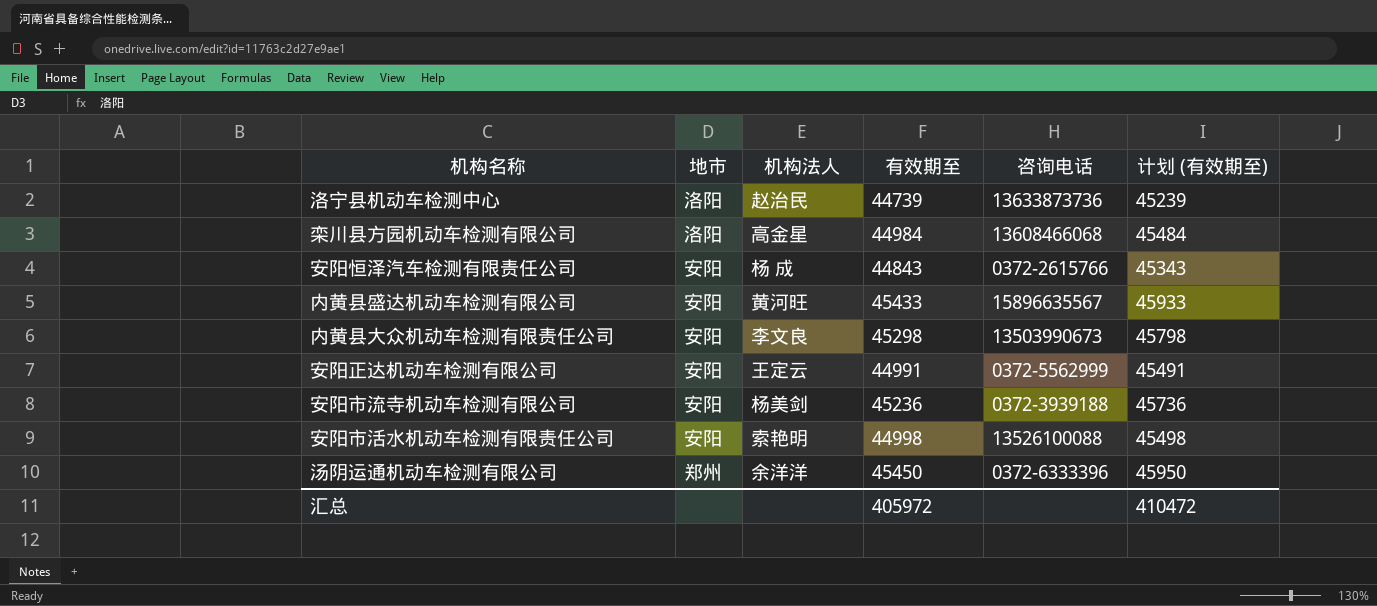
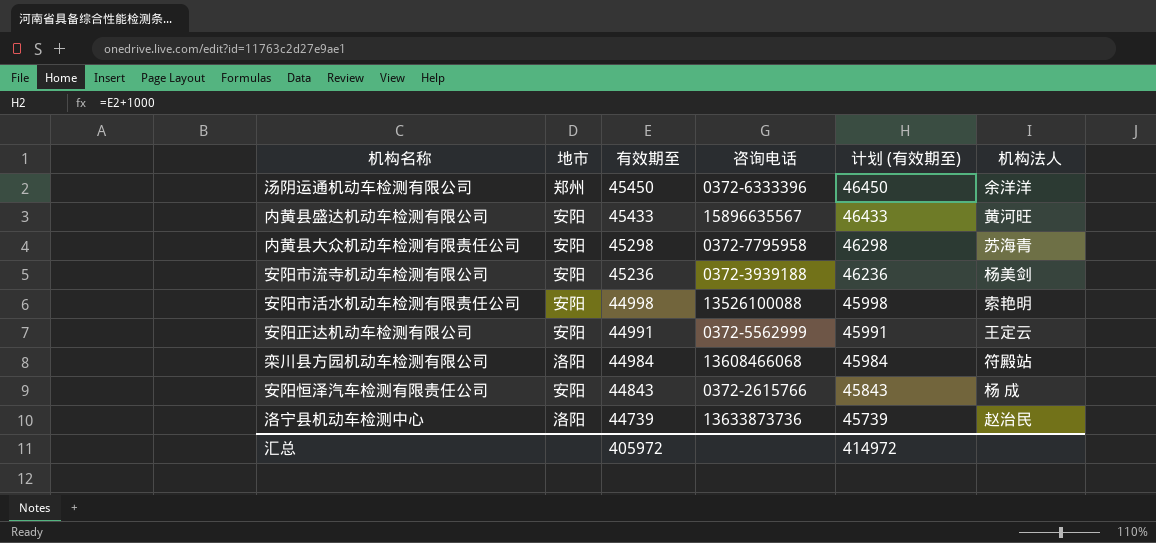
row order: none -> 有效期至 descending
column 计划 (有效期至) | formula: [有效期至] + 500 -> [有效期至] + 1000
column 机构法人 | position: 3 -> 6
内黄县大众机动车检测有限责任公司 | 咨询电话: 13503990673 -> 0372-7795958
内黄县大众机动车检测有限责任公司 | 机构法人: 李文良 -> 苏海青
栾川县方园机动车检测有限公司 | 机构法人: 高金星 -> 符殿站
汇总 | 计划 (有效期至): 410472 -> 414972

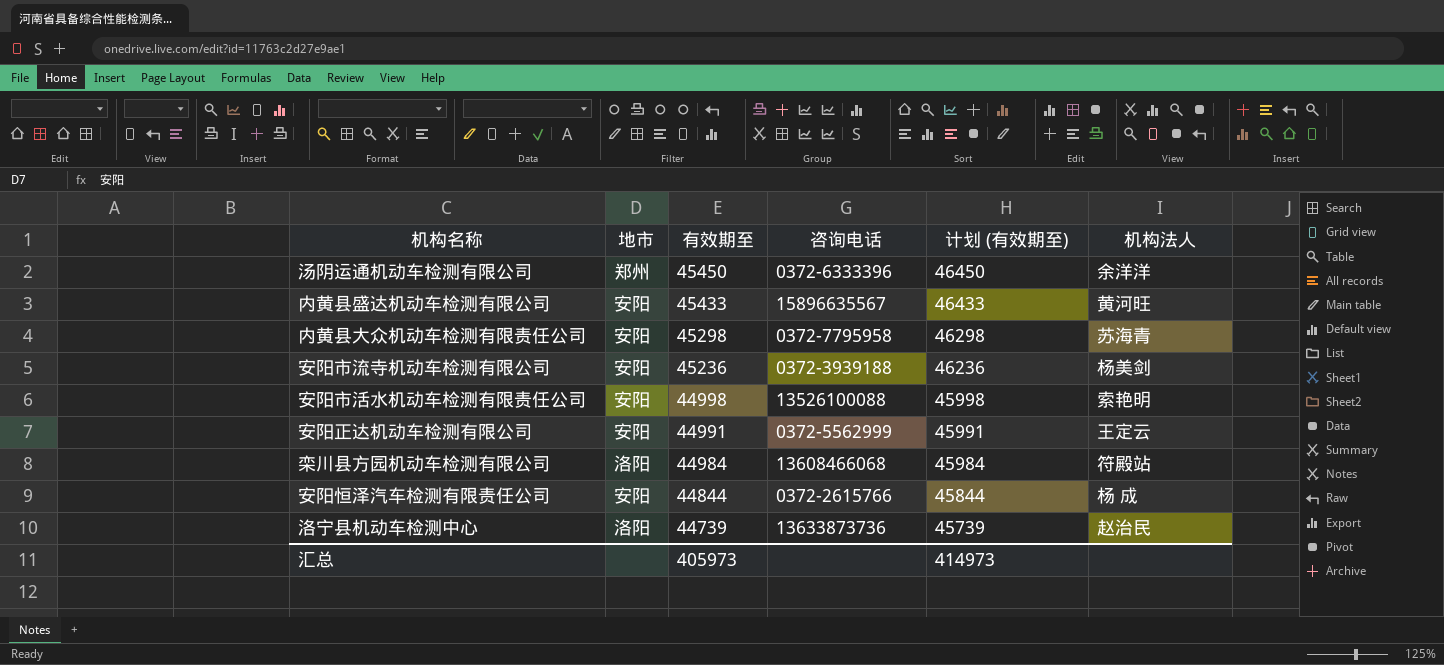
安阳恒泽汽车检测有限责任公司 | 有效期至: 44843 -> 44844
安阳恒泽汽车检测有限责任公司 | 计划 (有效期至): 45843 -> 45844
汇总 | 有效期至: 405972 -> 405973
汇总 | 计划 (有效期至): 414972 -> 414973

